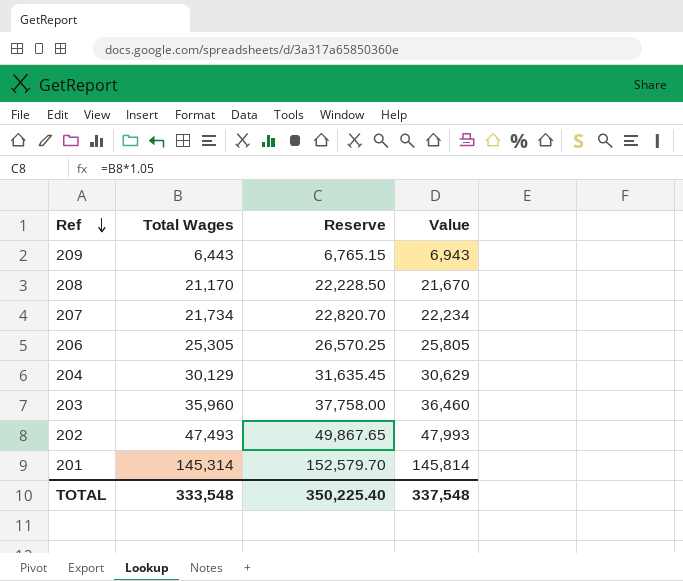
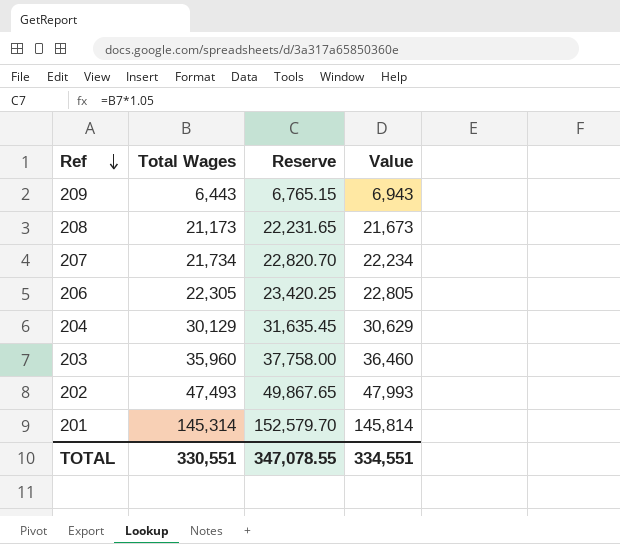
208 | Total Wages: 21,170 -> 21,173
208 | Reserve: 22,228.50 -> 22,231.65
208 | Value: 21,670 -> 21,673
206 | Total Wages: 25,305 -> 22,305
206 | Reserve: 26,570.25 -> 23,420.25
206 | Value: 25,805 -> 22,805
TOTAL | Total Wages: 333,548 -> 330,551
TOTAL | Reserve: 350,225.40 -> 347,078.55
TOTAL | Value: 337,548 -> 334,551

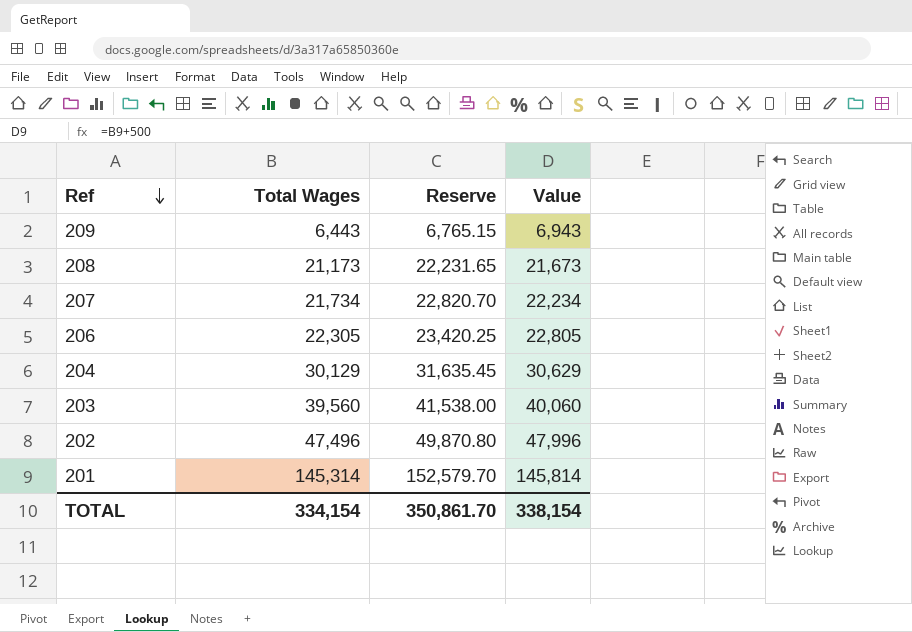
203 | Total Wages: 35,960 -> 39,560
203 | Reserve: 37,758.00 -> 41,538.00
203 | Value: 36,460 -> 40,060
202 | Total Wages: 47,493 -> 47,496
202 | Reserve: 49,867.65 -> 49,870.80
202 | Value: 47,993 -> 47,996
TOTAL | Total Wages: 330,551 -> 334,154
TOTAL | Reserve: 347,078.55 -> 350,861.70
TOTAL | Value: 334,551 -> 338,154

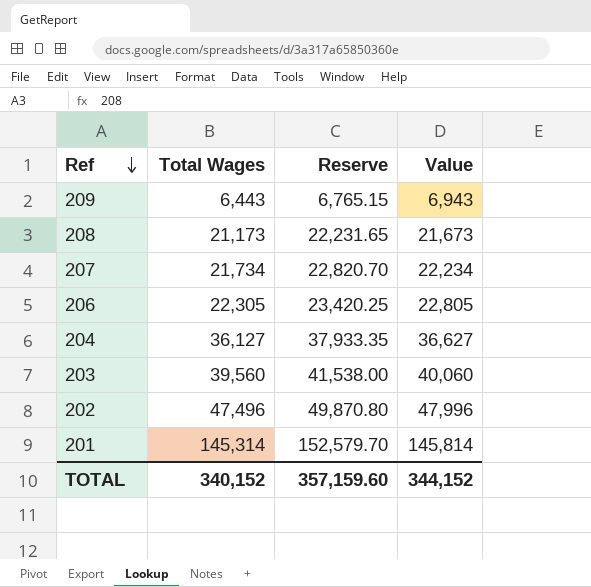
204 | Total Wages: 30,129 -> 36,127
204 | Reserve: 31,635.45 -> 37,933.35
204 | Value: 30,629 -> 36,627
TOTAL | Total Wages: 334,154 -> 340,152
TOTAL | Reserve: 350,861.70 -> 357,159.60
TOTAL | Value: 338,154 -> 344,152

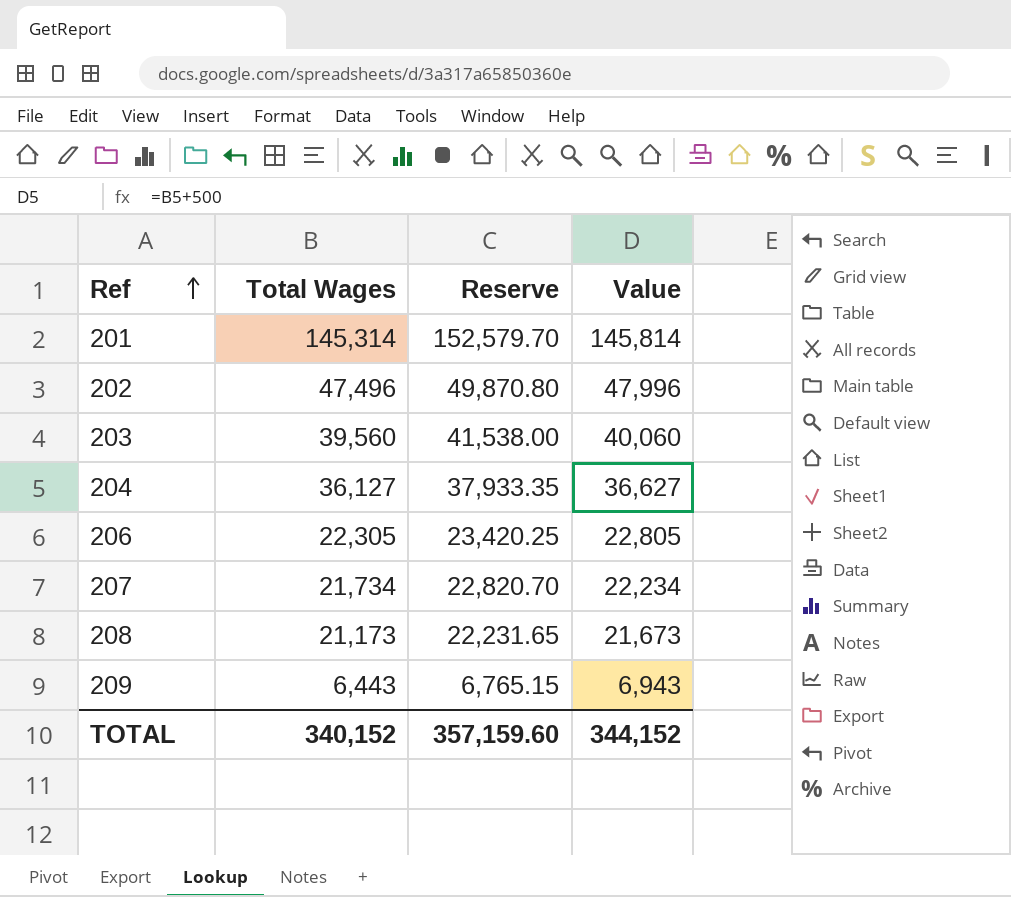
row order: Ref descending -> Ref ascending

